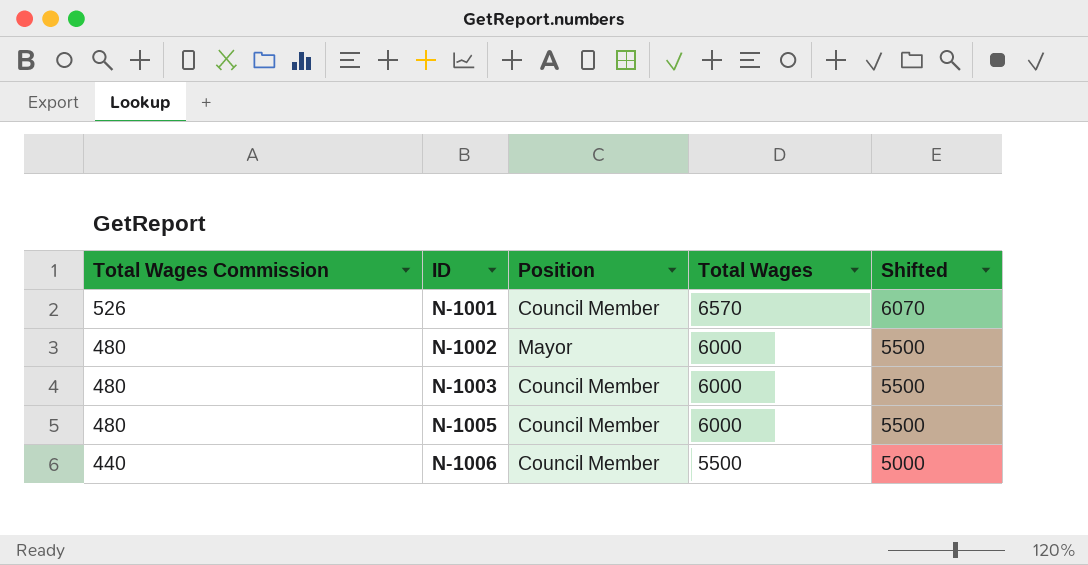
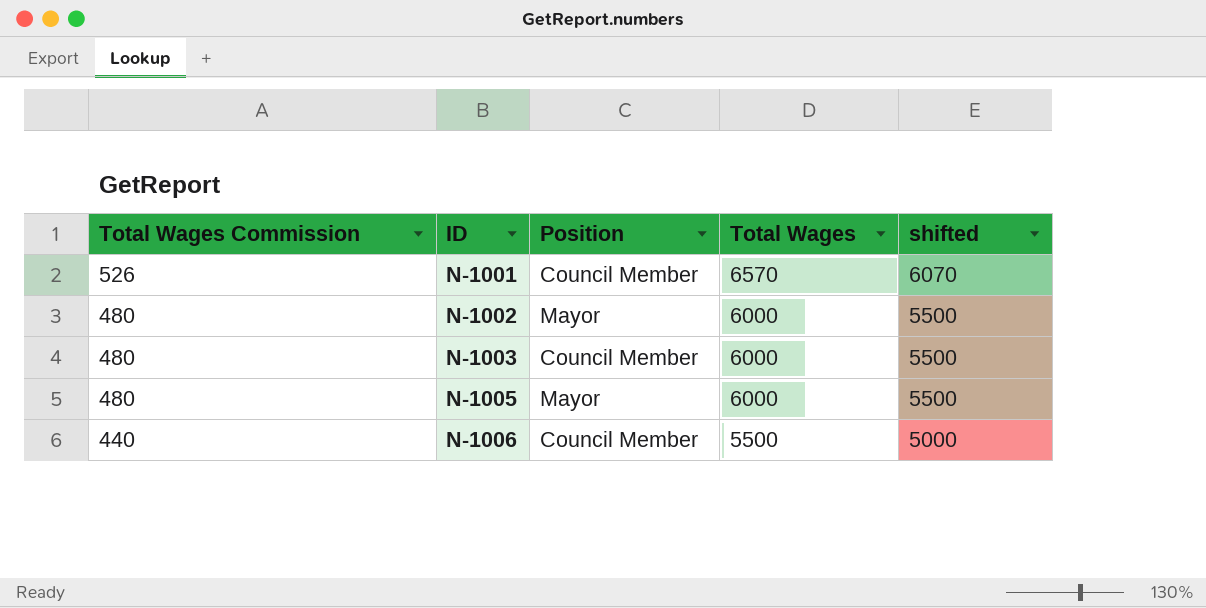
column name: Shifted -> shifted
N-1005 | Position: Council Member -> Mayor

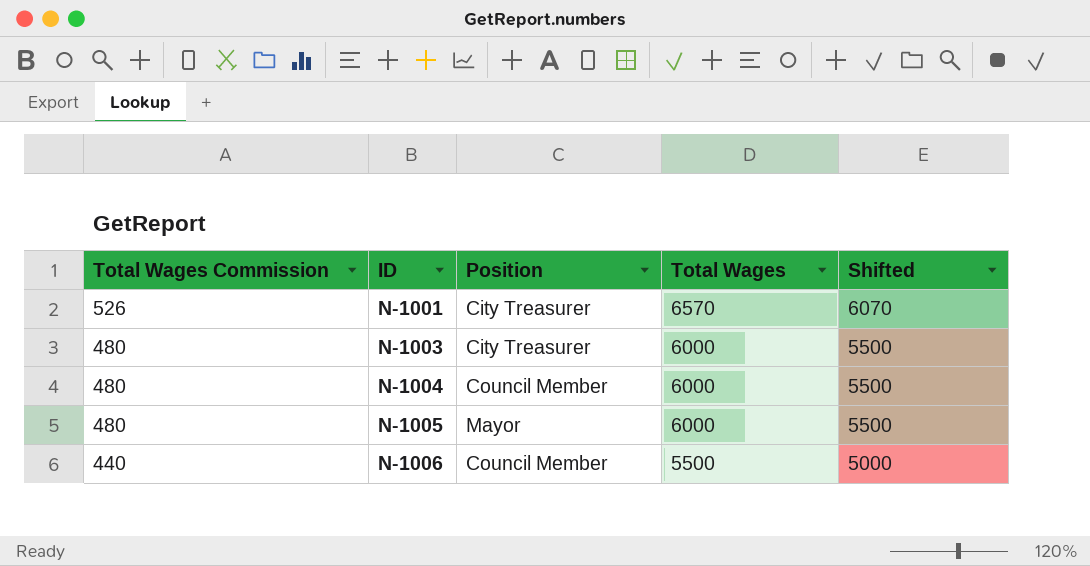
column name: shifted -> Shifted
row N-1002: 480 | Mayor | 6000 | 5500 -> none
N-1001 | Position: Council Member -> City Treasurer
N-1003 | Position: Council Member -> City Treasurer
row N-1004: none -> 480 | Council Member | 6000 | 5500

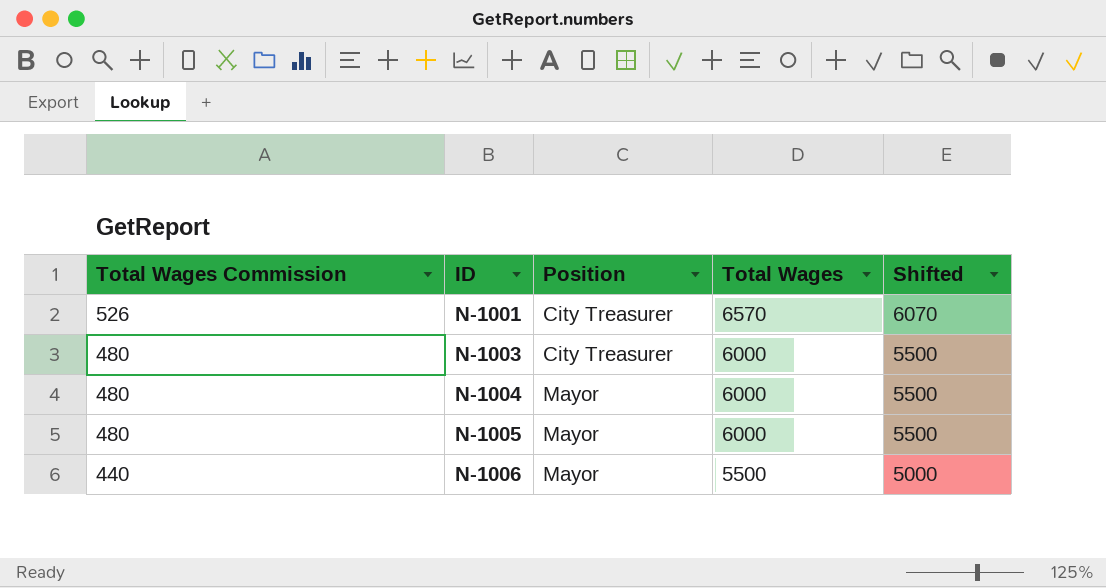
N-1004 | Position: Council Member -> Mayor
N-1006 | Position: Council Member -> Mayor

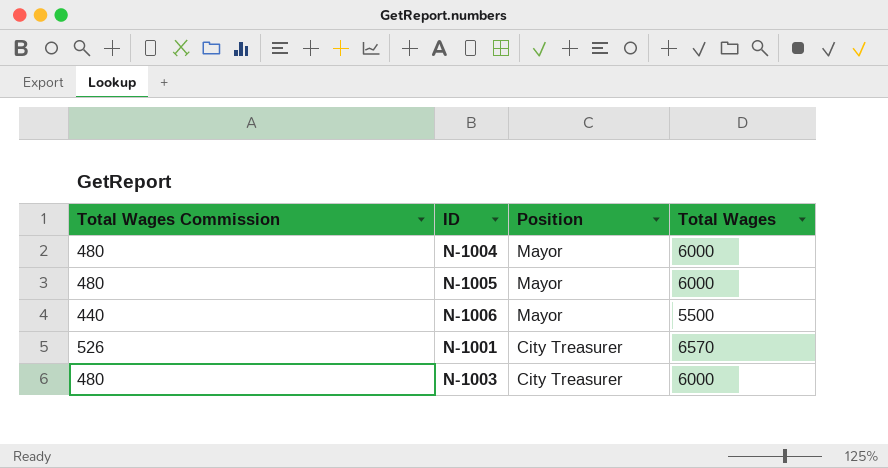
row order: Total Wages Commission descending -> Position descending
column Shifted | formula: [Total Wages] - 500 -> none

